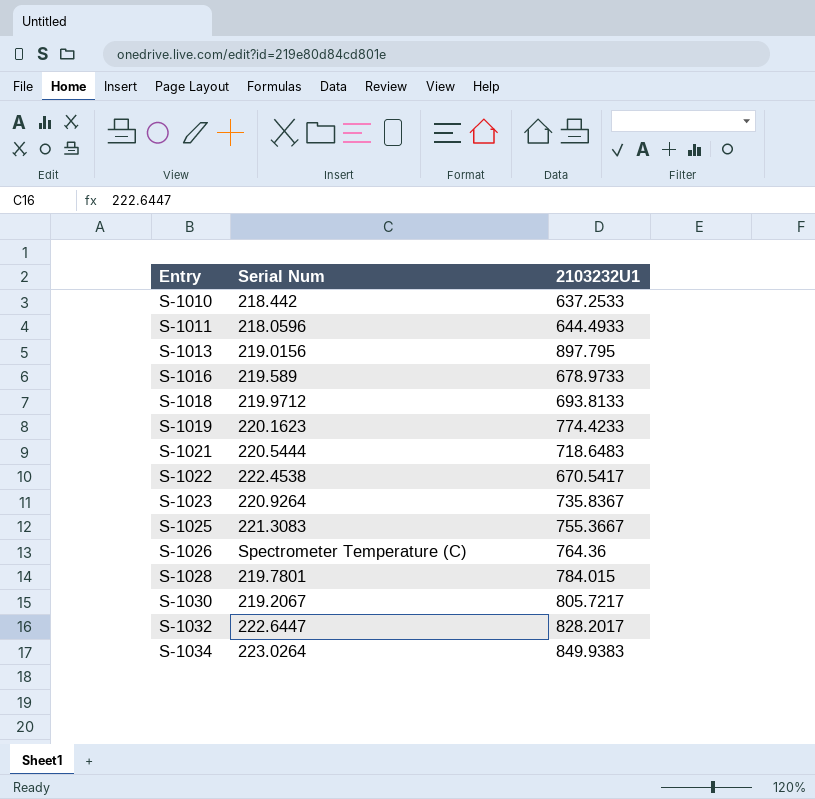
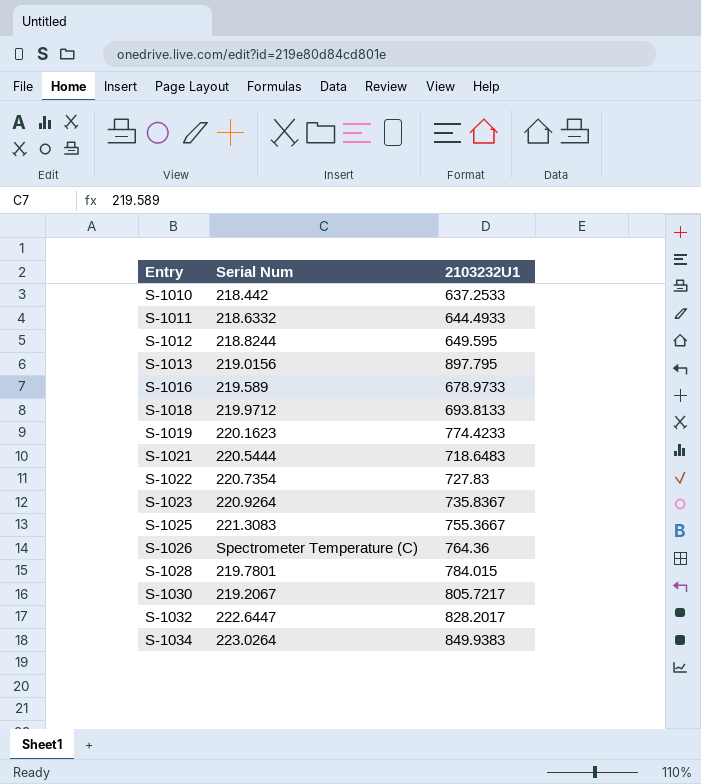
S-1011 | Serial Num: 218.0596 -> 218.6332
row S-1012: none -> 218.8244 | 649.595
S-1022 | Serial Num: 222.4538 -> 220.7354
S-1022 | 2103232U1: 670.5417 -> 727.83

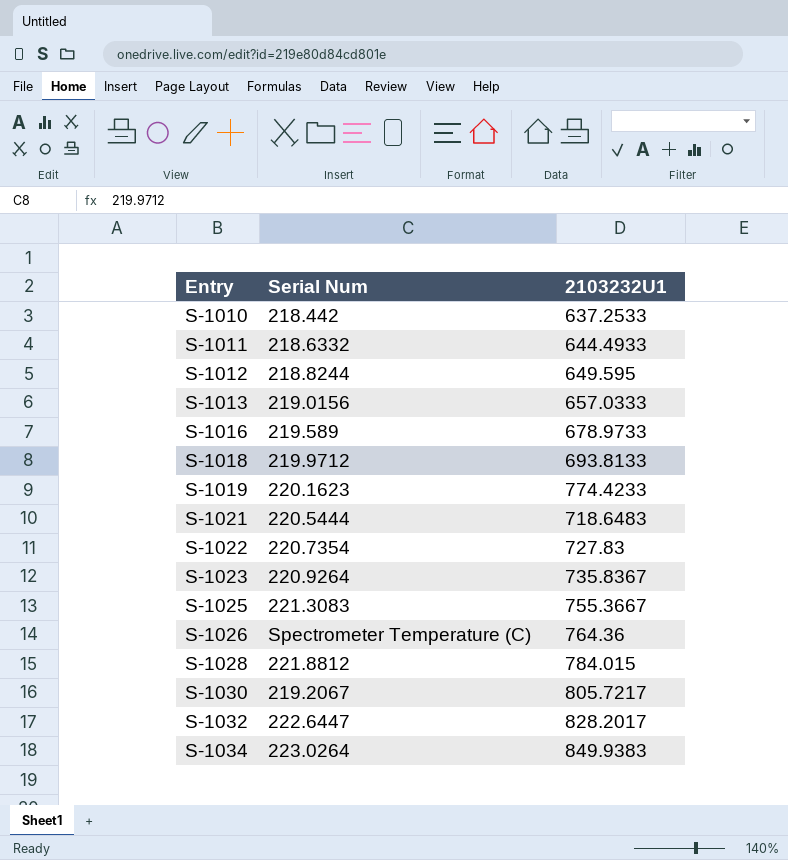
S-1013 | 2103232U1: 897.795 -> 657.0333
S-1028 | Serial Num: 219.7801 -> 221.8812

